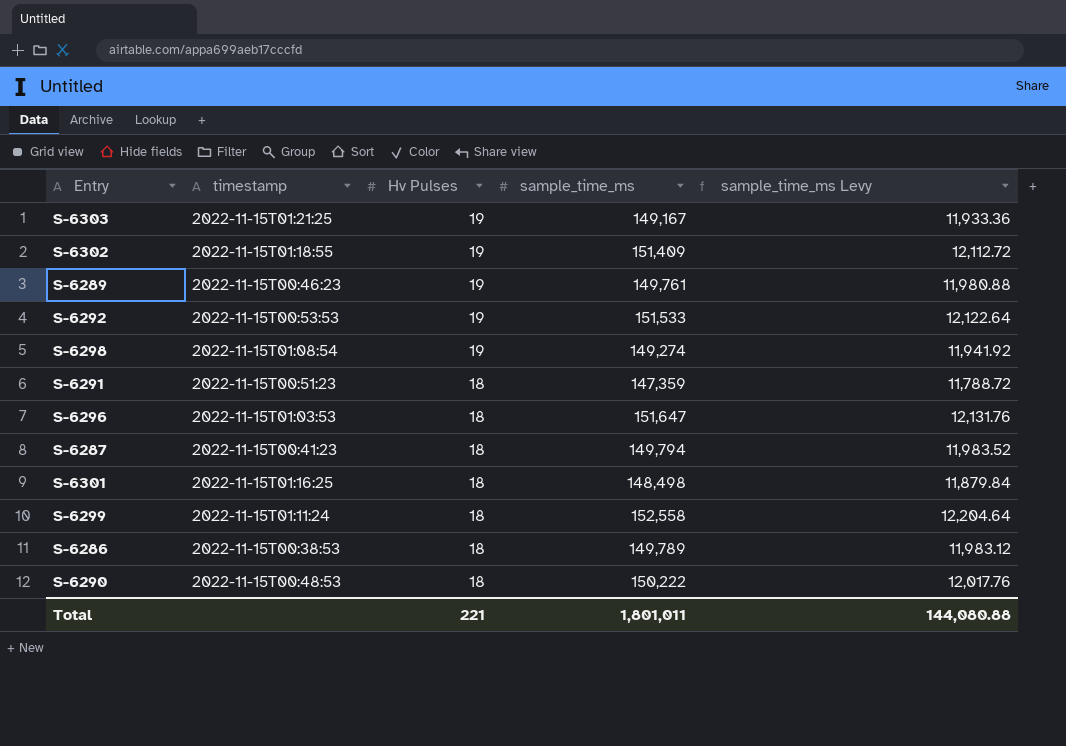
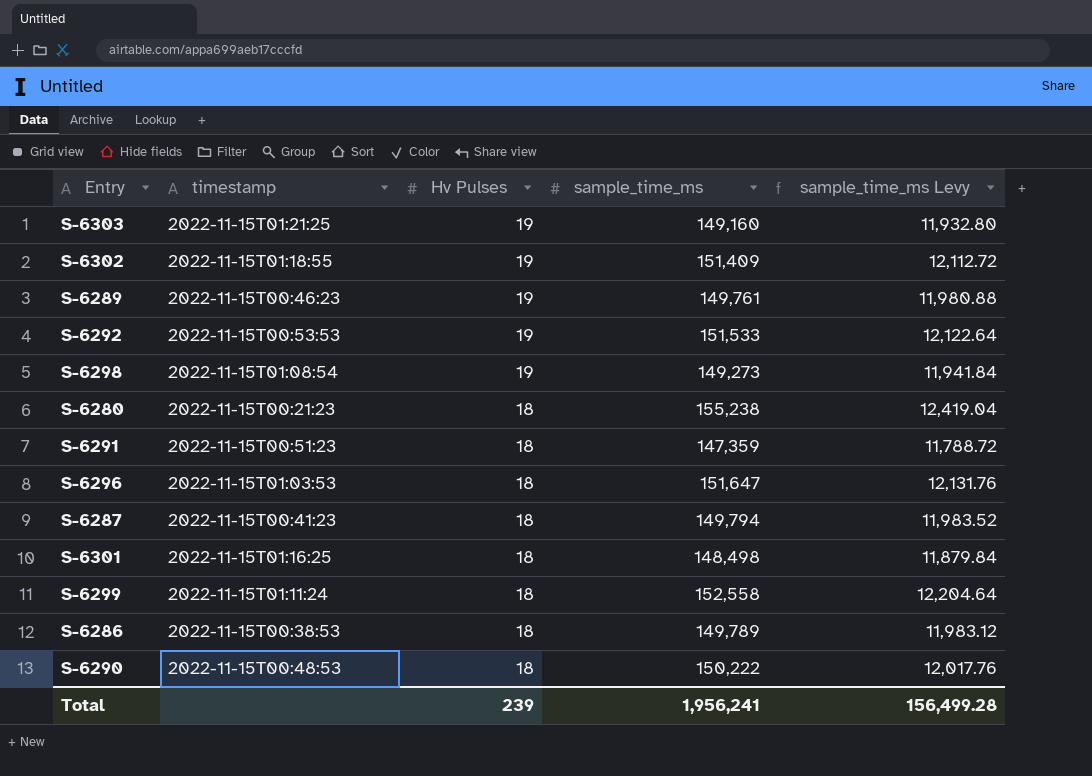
S-6303 | sample_time_ms: 149,167 -> 149,160
S-6303 | sample_time_ms Levy: 11,933.36 -> 11,932.80
S-6298 | sample_time_ms: 149,274 -> 149,273
S-6298 | sample_time_ms Levy: 11,941.92 -> 11,941.84
row S-6280: none -> 2022-11-15T00:21:23 | 18 | 155,238 | 12,419.04
Total | Hv Pulses: 221 -> 239
Total | sample_time_ms: 1,801,011 -> 1,956,241
Total | sample_time_ms Levy: 144,080.88 -> 156,499.28

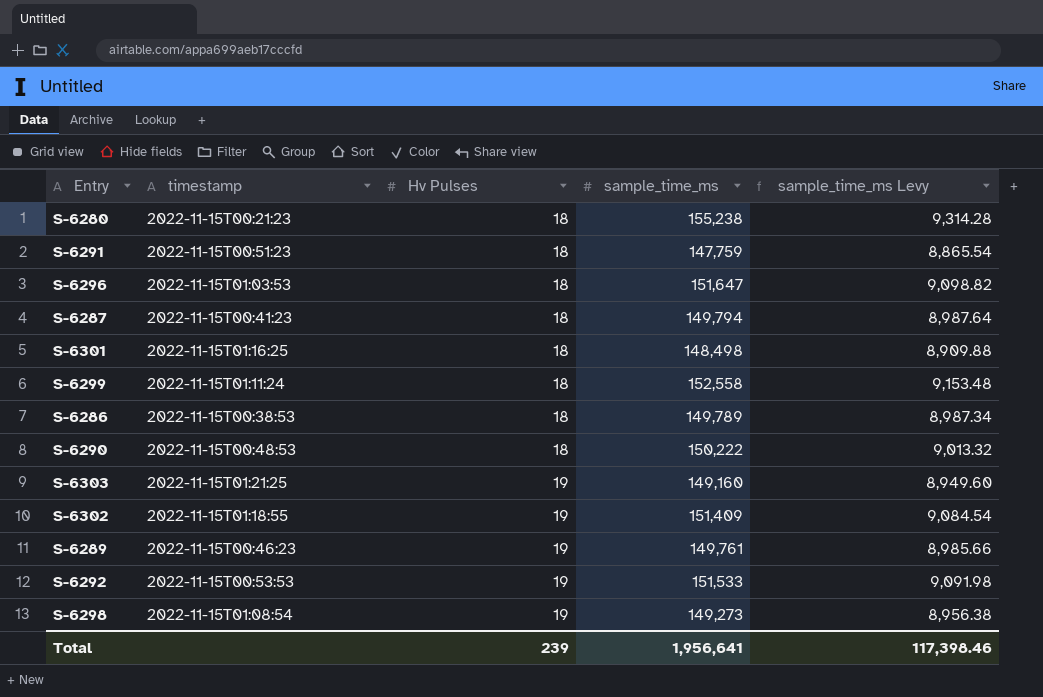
row order: Hv Pulses descending -> Hv Pulses ascending
column sample_time_ms Levy | formula: [sample_time_ms] * 0.08 -> [sample_time_ms] * 0.06
S-6291 | sample_time_ms: 147,359 -> 147,759
Total | sample_time_ms: 1,956,241 -> 1,956,641
Total | sample_time_ms Levy: 156,499.28 -> 117,398.46

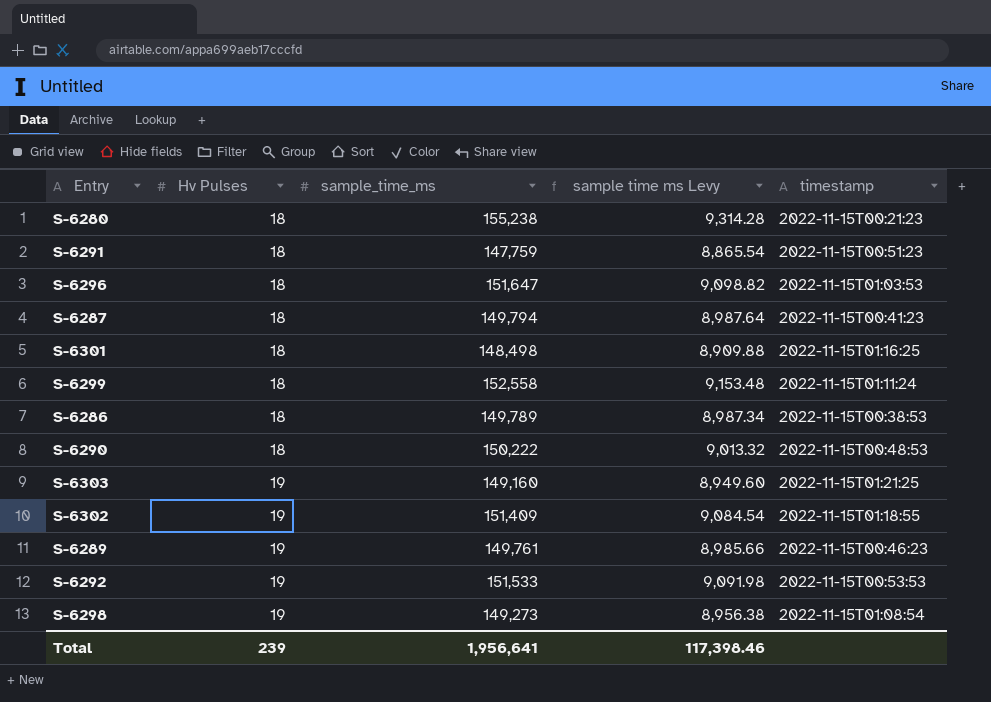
column name: sample_time_ms Levy -> sample time ms Levy
column timestamp | position: 2 -> 5

